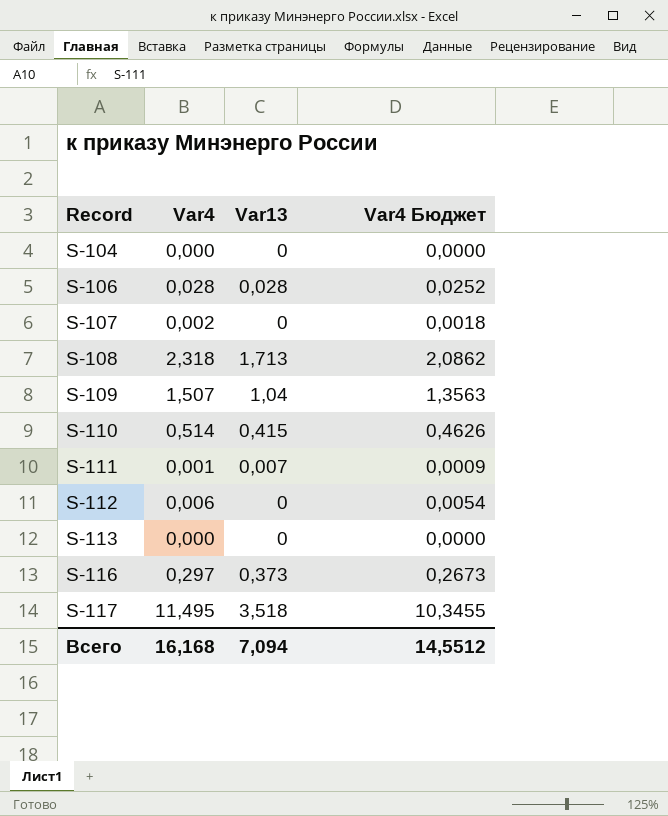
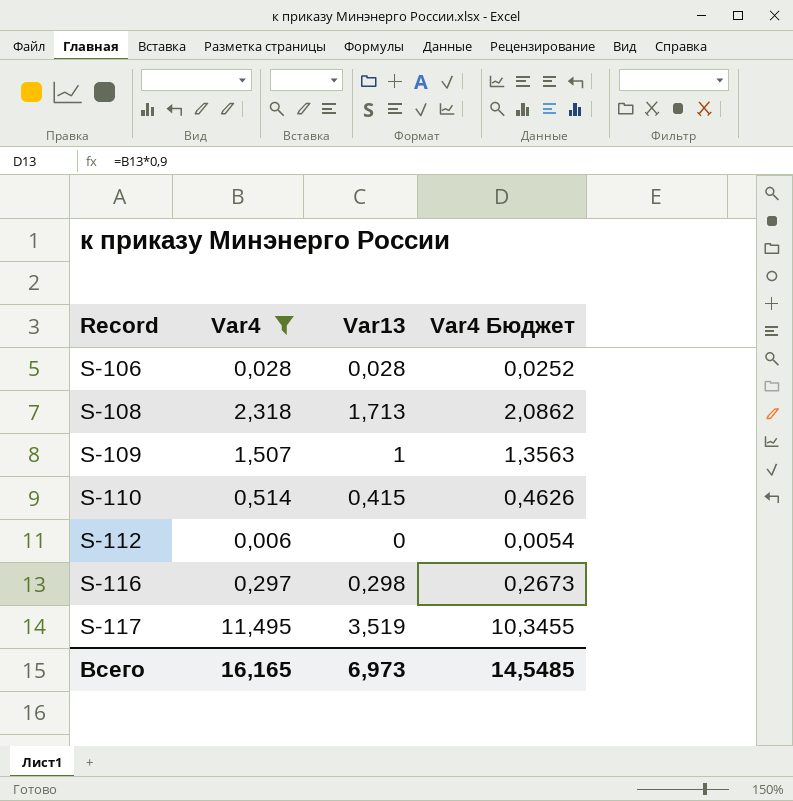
filter: none -> Var4 >= 0,006
S-109 | Var13: 1,04 -> 1
S-116 | Var13: 0,373 -> 0,298
S-117 | Var13: 3,518 -> 3,519
Всего | Var4: 16,168 -> 16,165
Всего | Var13: 7,094 -> 6,973
Всего | Var4 Бюджет: 14,5512 -> 14,5485

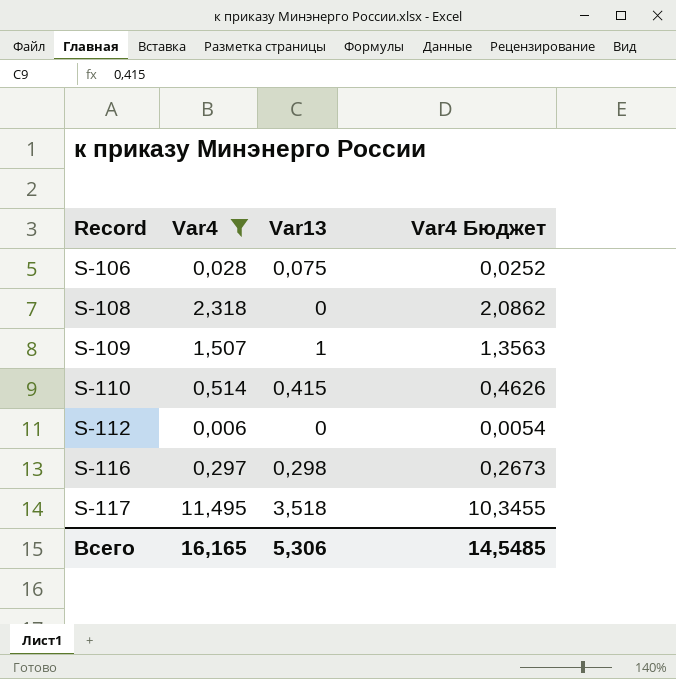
S-106 | Var13: 0,028 -> 0,075
S-108 | Var13: 1,713 -> 0
S-117 | Var13: 3,519 -> 3,518
Всего | Var13: 6,973 -> 5,306

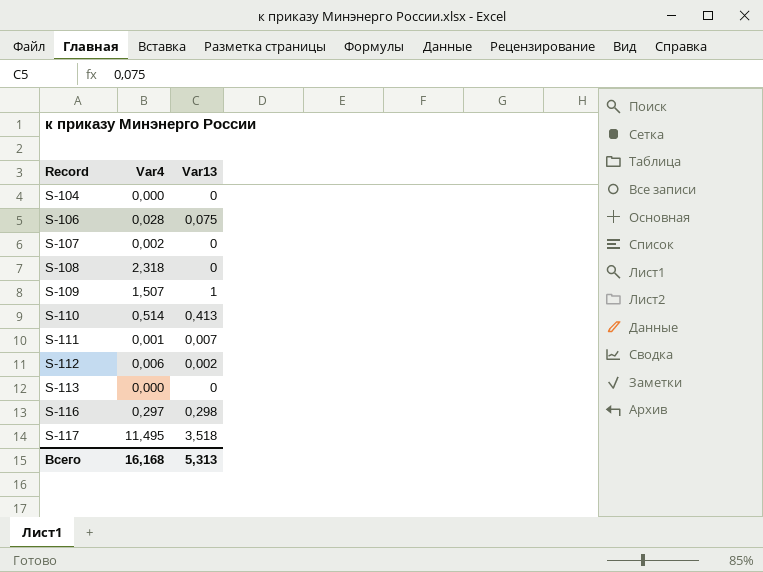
filter: Var4 >= 0,006 -> none
column Var4 Бюджет | formula: [Var4] * 0,9 -> none
S-110 | Var13: 0,415 -> 0,413
S-112 | Var13: 0 -> 0,002
Всего | Var4: 16,165 -> 16,168
Всего | Var13: 5,306 -> 5,313

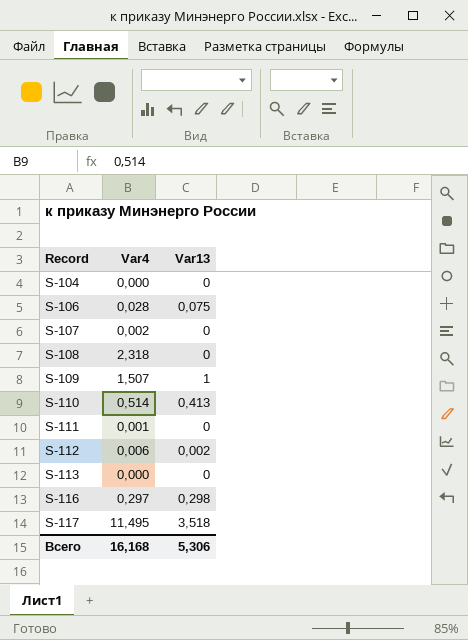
S-111 | Var13: 0,007 -> 0
Всего | Var13: 5,313 -> 5,306

